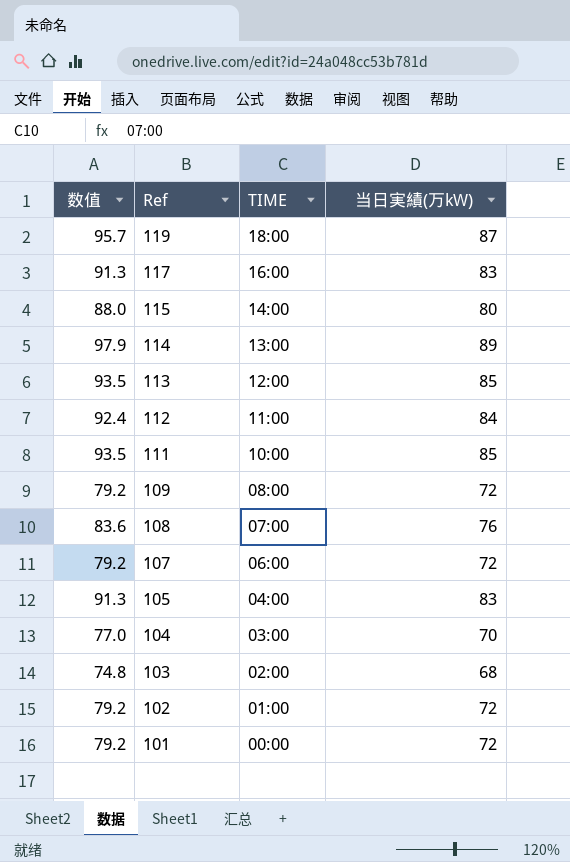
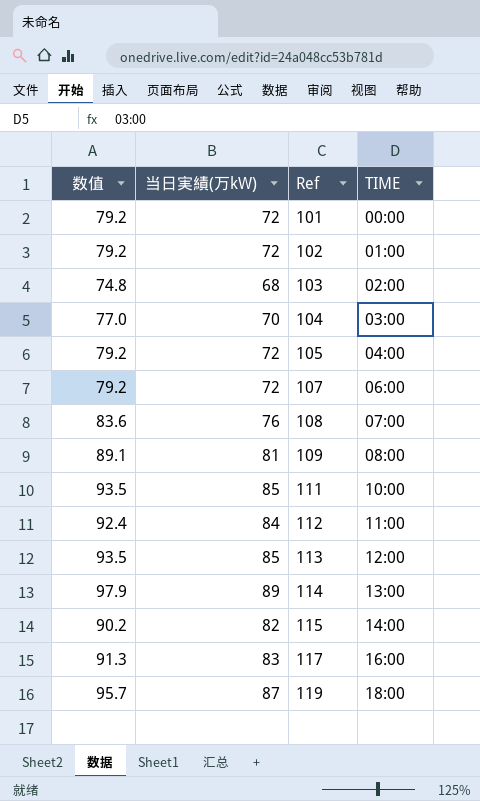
row order: Ref descending -> Ref ascending
column 当日実績(万kW) | position: 4 -> 2
105 | 数值: 91.3 -> 79.2
105 | 当日実績(万kW): 83 -> 72
109 | 数值: 79.2 -> 89.1
109 | 当日実績(万kW): 72 -> 81
115 | 数值: 88.0 -> 90.2
115 | 当日実績(万kW): 80 -> 82

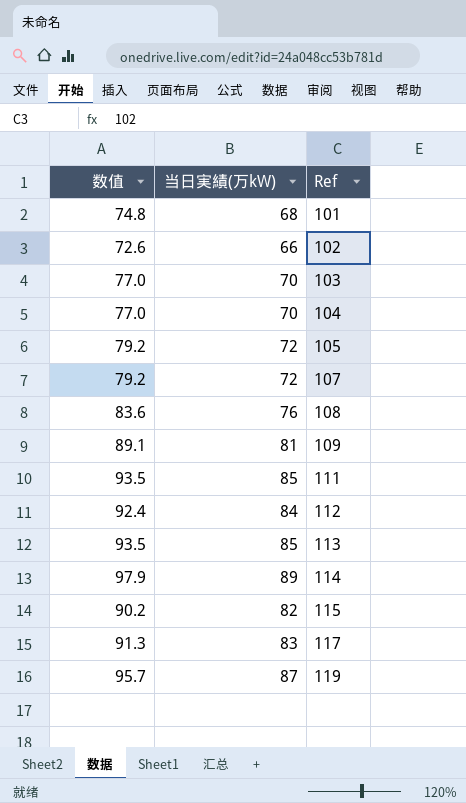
column TIME | position: 4 -> none
101 | 数值: 79.2 -> 74.8
101 | 当日実績(万kW): 72 -> 68
102 | 数值: 79.2 -> 72.6
102 | 当日実績(万kW): 72 -> 66
103 | 数值: 74.8 -> 77.0
103 | 当日実績(万kW): 68 -> 70

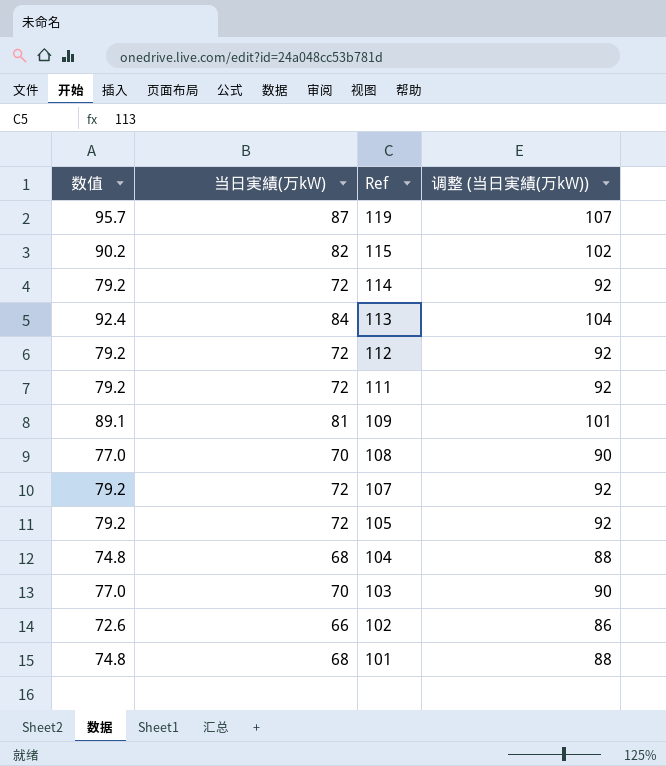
row order: Ref ascending -> Ref descending
column 调整 (当日実績(万kW)) | formula: none -> [当日実績(万kW)] + 20
row 117: 91.3 | 83 -> none
114 | 数值: 97.9 -> 79.2
114 | 当日実績(万kW): 89 -> 72
113 | 数值: 93.5 -> 92.4
113 | 当日実績(万kW): 85 -> 84
112 | 数值: 92.4 -> 79.2
112 | 当日実績(万kW): 84 -> 72
111 | 数值: 93.5 -> 79.2
111 | 当日実績(万kW): 85 -> 72
108 | 数值: 83.6 -> 77.0
108 | 当日実績(万kW): 76 -> 70
104 | 数值: 77.0 -> 74.8
104 | 当日実績(万kW): 70 -> 68

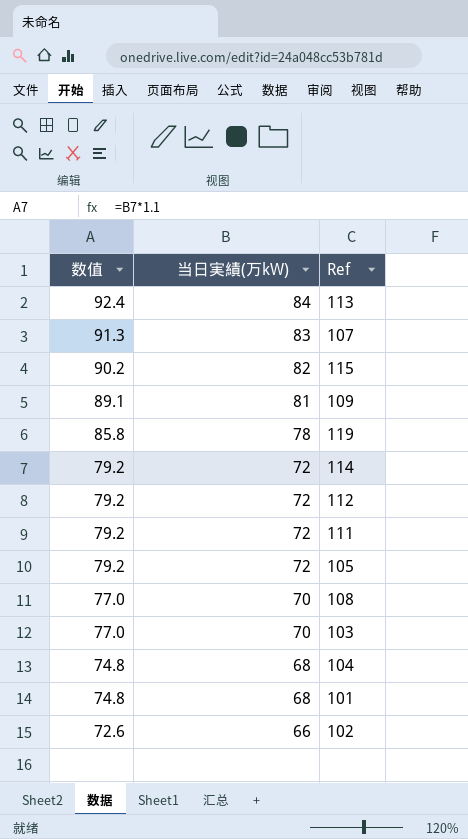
row order: Ref descending -> 数值 descending
column 调整 (当日実績(万kW)) | formula: [当日実績(万kW)] + 20 -> none
107 | 数值: 79.2 -> 91.3
107 | 当日実績(万kW): 72 -> 83
119 | 数值: 95.7 -> 85.8
119 | 当日実績(万kW): 87 -> 78

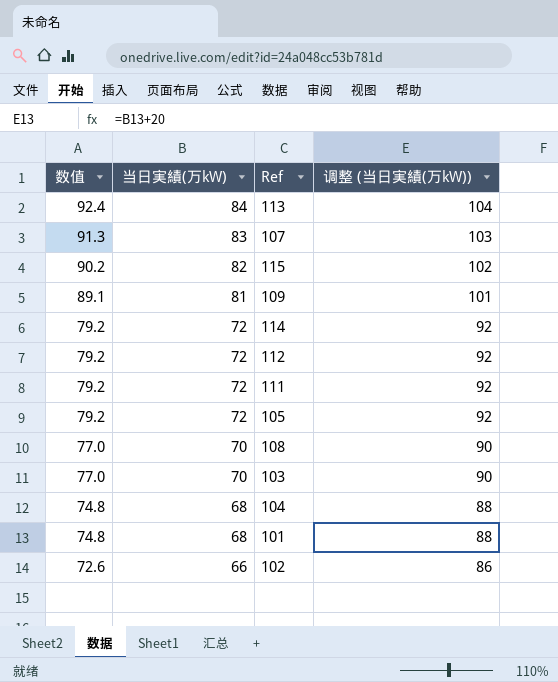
column 调整 (当日実績(万kW)) | formula: none -> [当日実績(万kW)] + 20
row 119: 85.8 | 78 -> none

